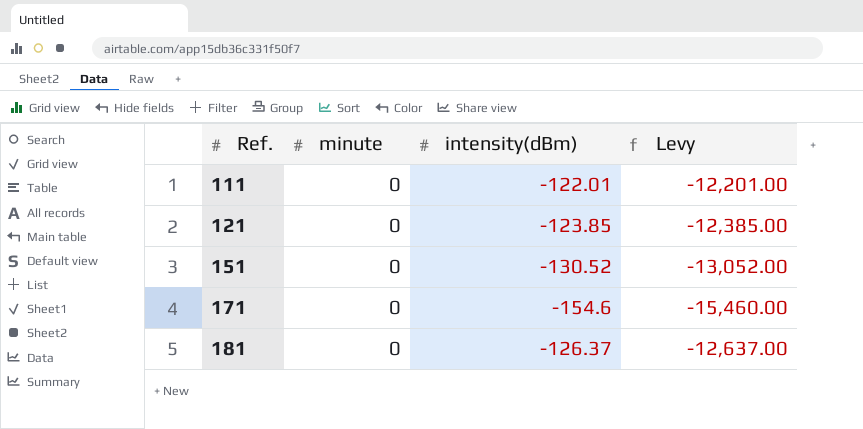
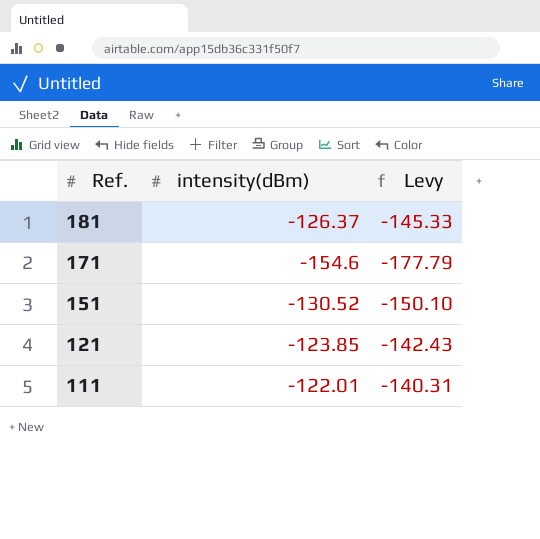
row order: Ref. ascending -> Ref. descending
column minute | position: 2 -> none
column Levy | formula: [intensity(dBm)] * 100 -> [intensity(dBm)] * 1.15

